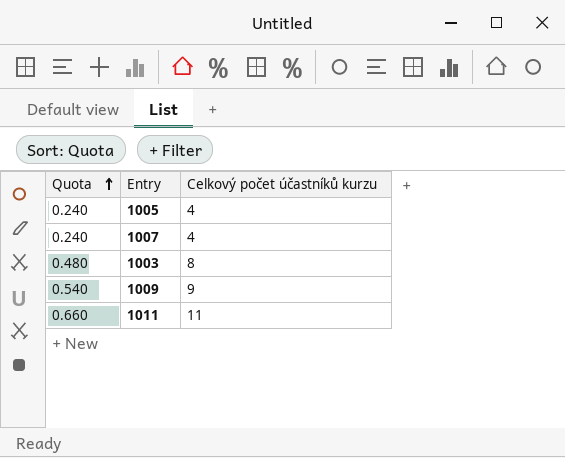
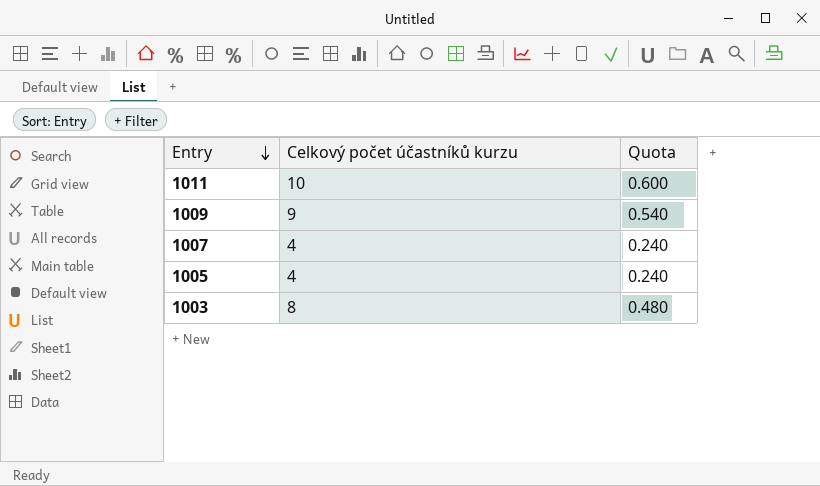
row order: Quota ascending -> Entry descending
column Quota | position: 1 -> 3
1011 | Celkový počet účastníků kurzu: 11 -> 10
1011 | Quota: 0.660 -> 0.600

